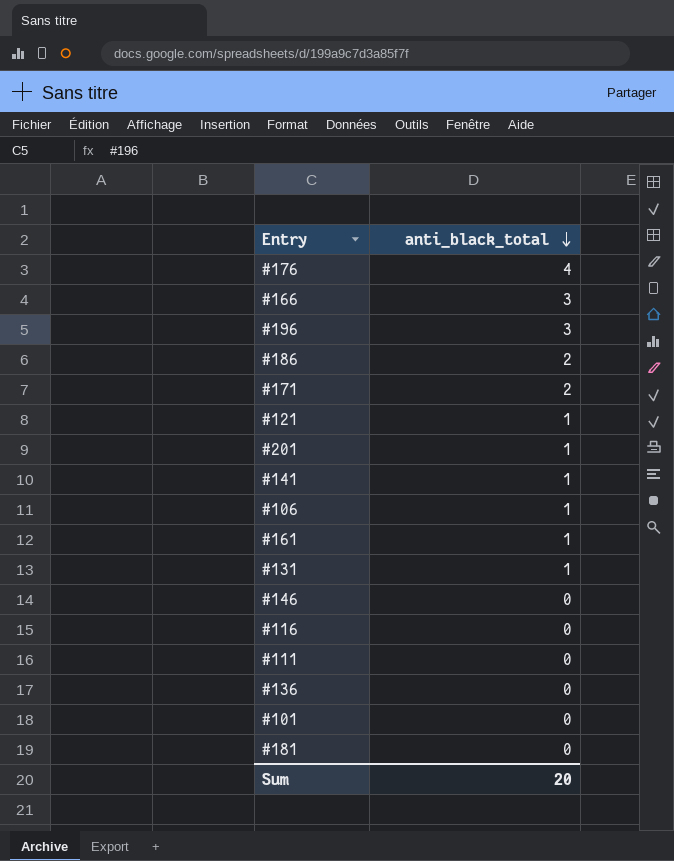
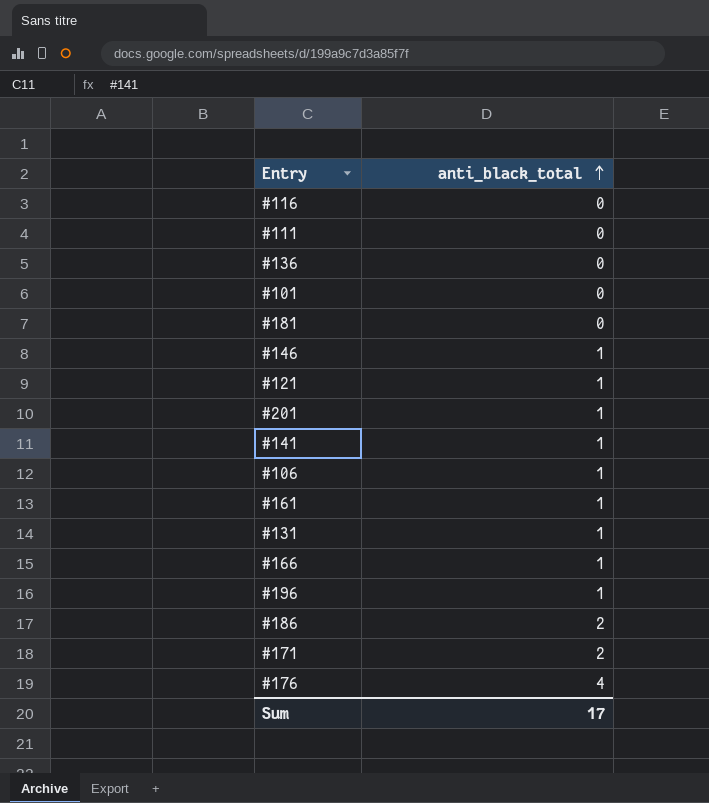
row order: anti_black_total descending -> anti_black_total ascending
#146 | anti_black_total: 0 -> 1
#166 | anti_black_total: 3 -> 1
#196 | anti_black_total: 3 -> 1
Sum | anti_black_total: 20 -> 17

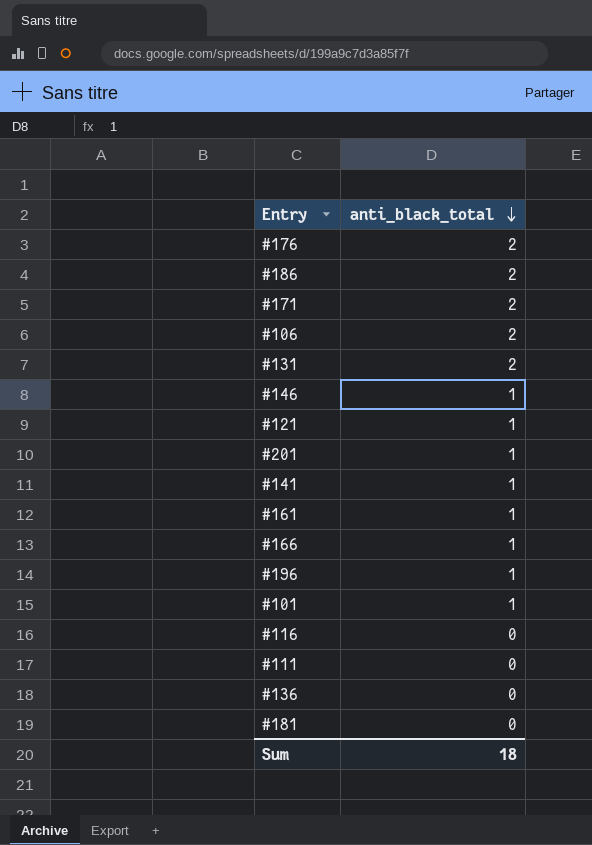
row order: anti_black_total ascending -> anti_black_total descending
#176 | anti_black_total: 4 -> 2
#106 | anti_black_total: 1 -> 2
#131 | anti_black_total: 1 -> 2
#101 | anti_black_total: 0 -> 1
Sum | anti_black_total: 17 -> 18

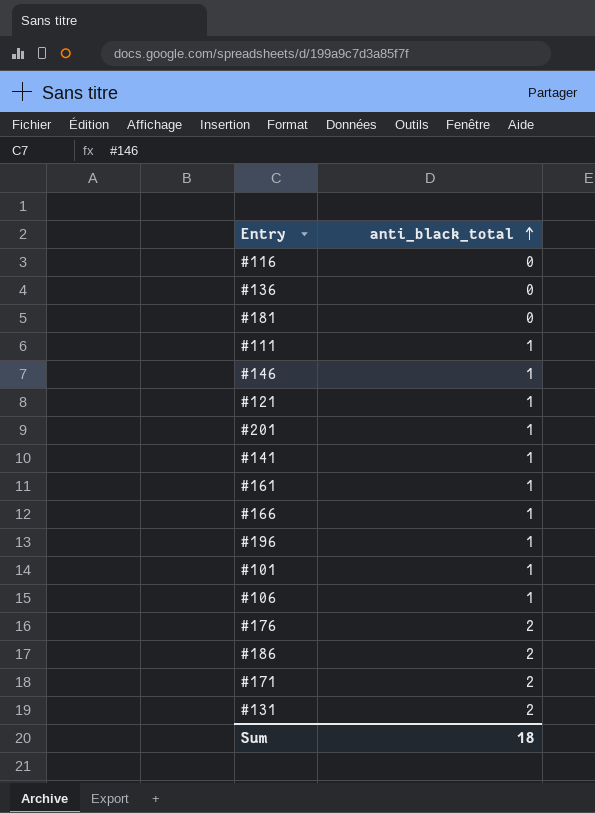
row order: anti_black_total descending -> anti_black_total ascending
#111 | anti_black_total: 0 -> 1
#106 | anti_black_total: 2 -> 1

